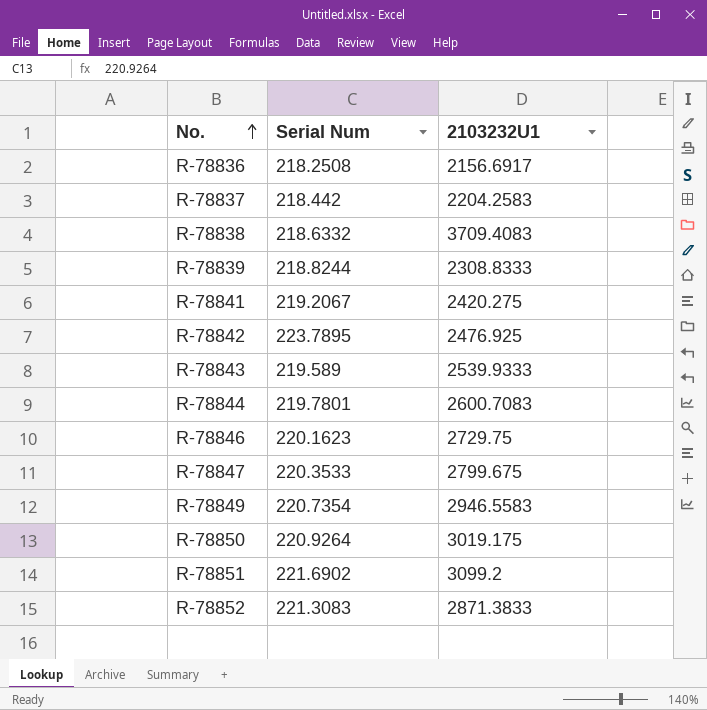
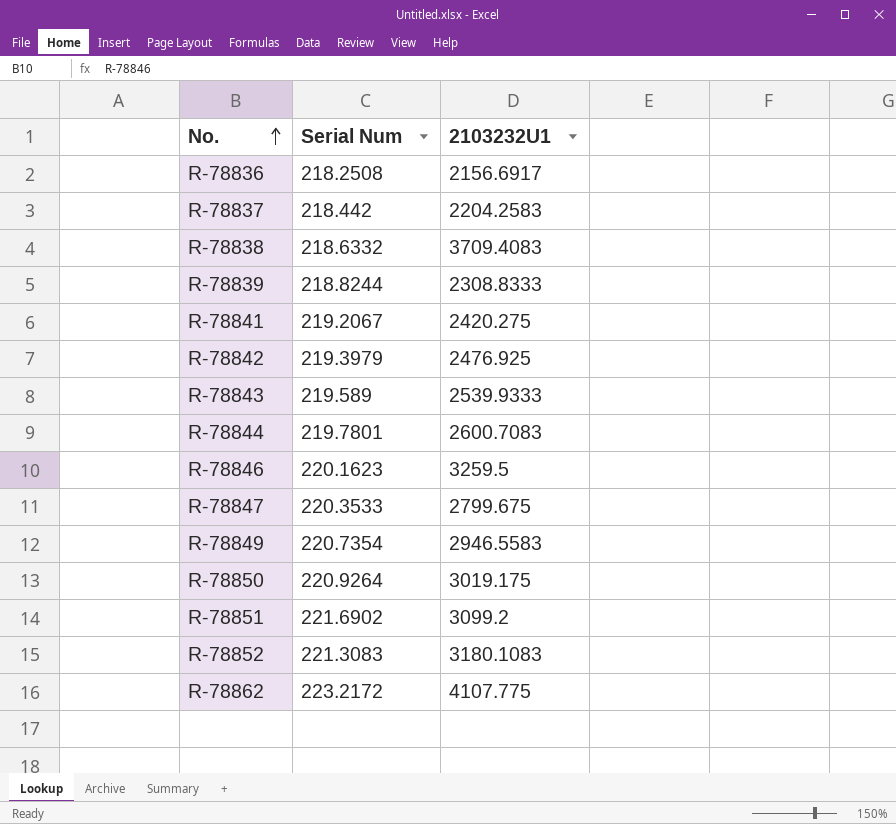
R-78842 | Serial Num: 223.7895 -> 219.3979
R-78846 | 2103232U1: 2729.75 -> 3259.5
R-78852 | 2103232U1: 2871.3833 -> 3180.1083
row R-78862: none -> 223.2172 | 4107.775

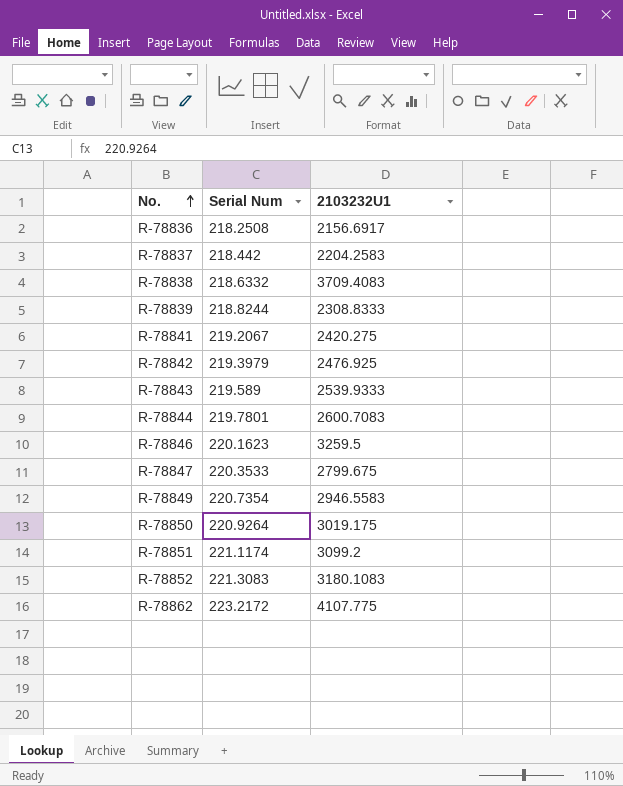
R-78851 | Serial Num: 221.6902 -> 221.1174

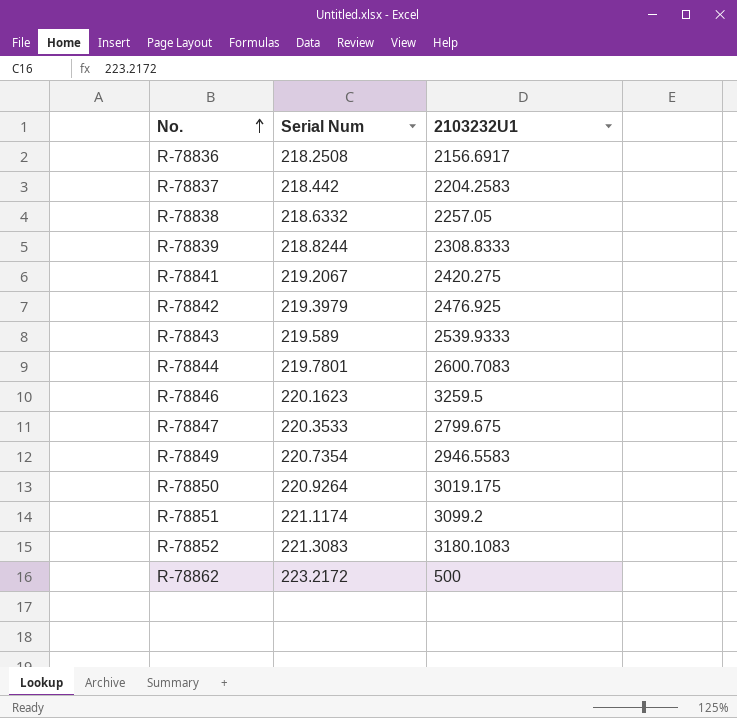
R-78838 | 2103232U1: 3709.4083 -> 2257.05
R-78862 | 2103232U1: 4107.775 -> 500

